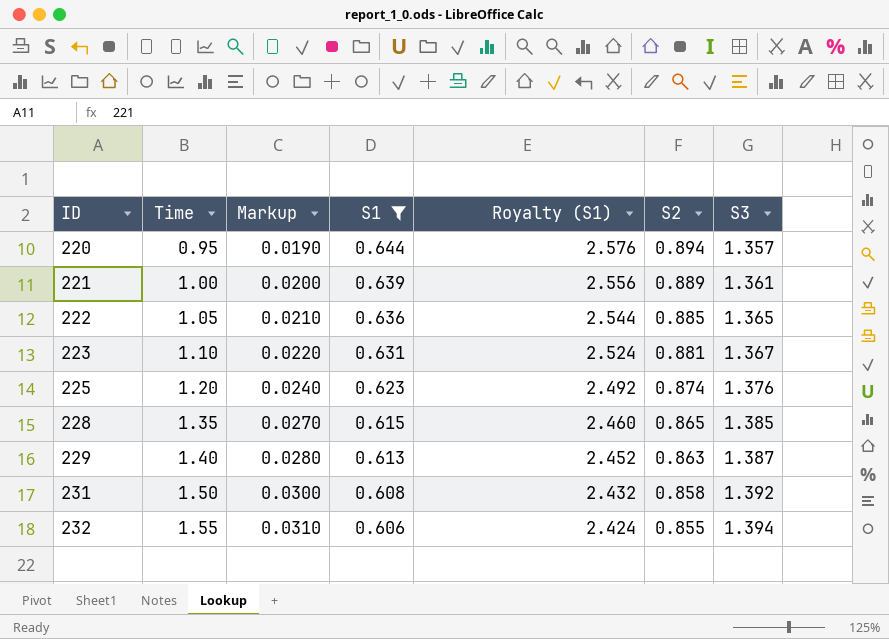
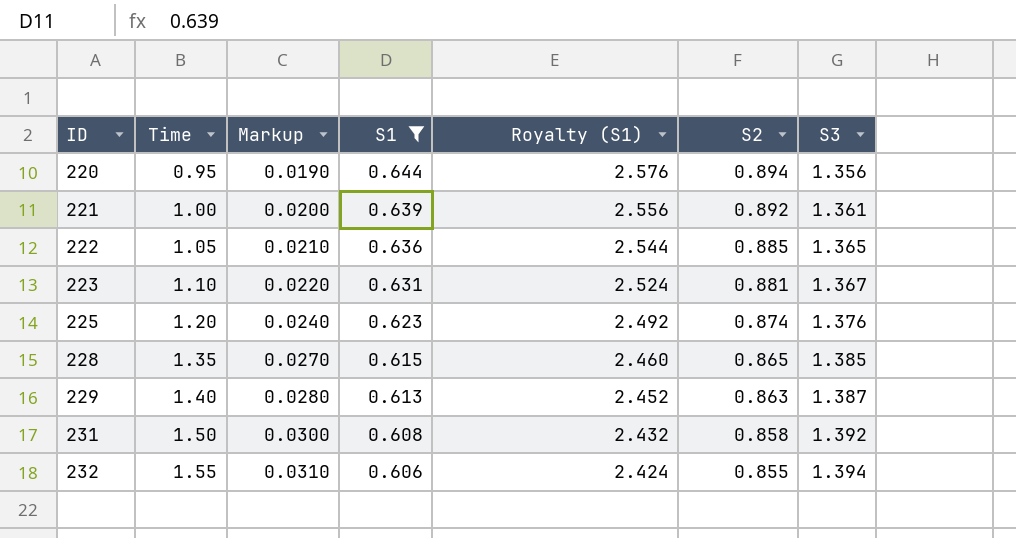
220 | S3: 1.357 -> 1.356
221 | S2: 0.889 -> 0.892

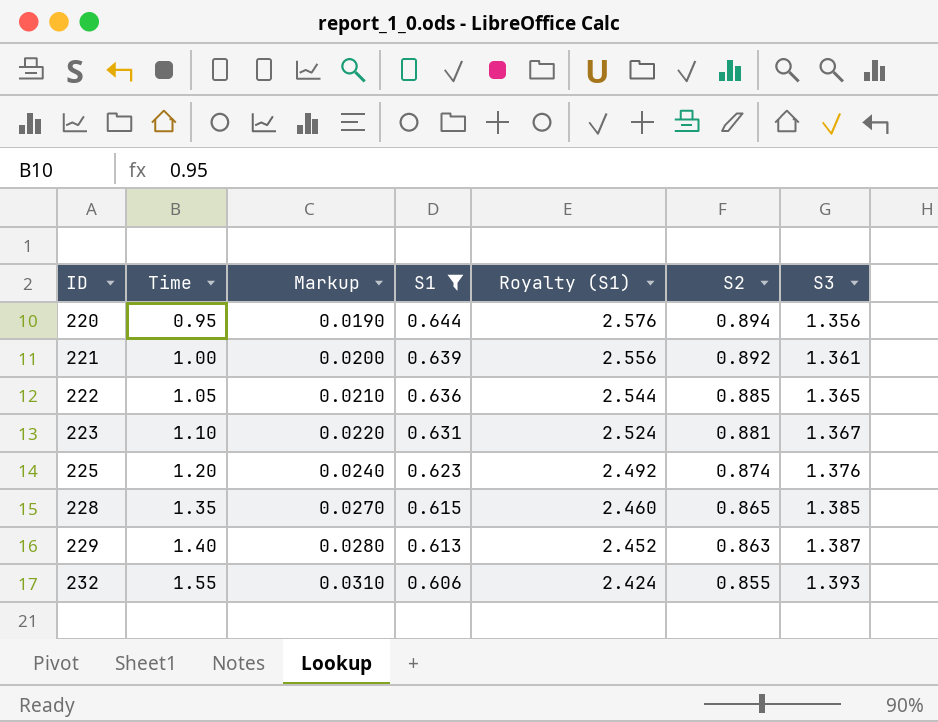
row 231: 1.50 | 0.0300 | 0.608 | 2.432 | 0.858 | 1.392 -> none
232 | S3: 1.394 -> 1.393

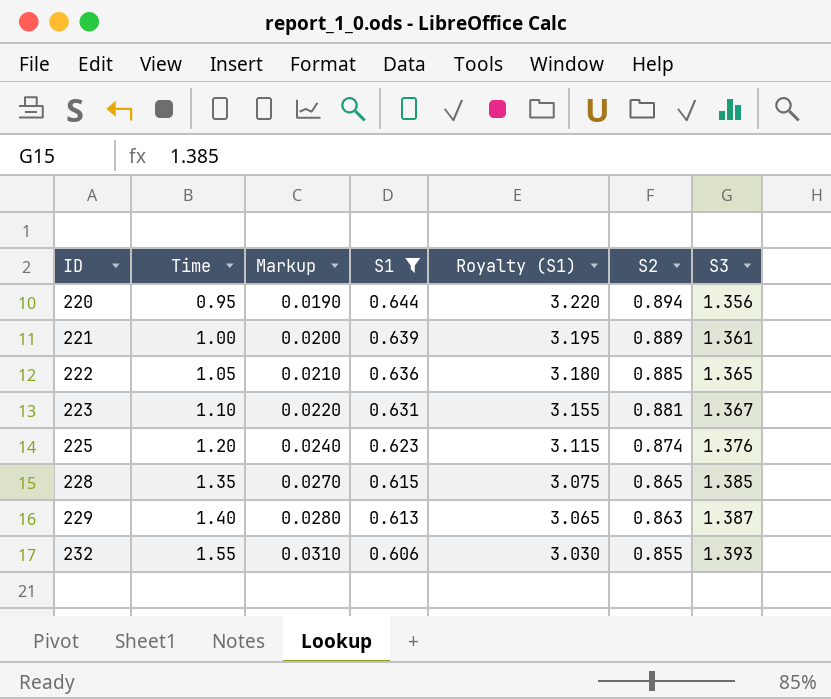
column Royalty (S1) | formula: [S1] * 4 -> [S1] * 5
221 | S2: 0.892 -> 0.889

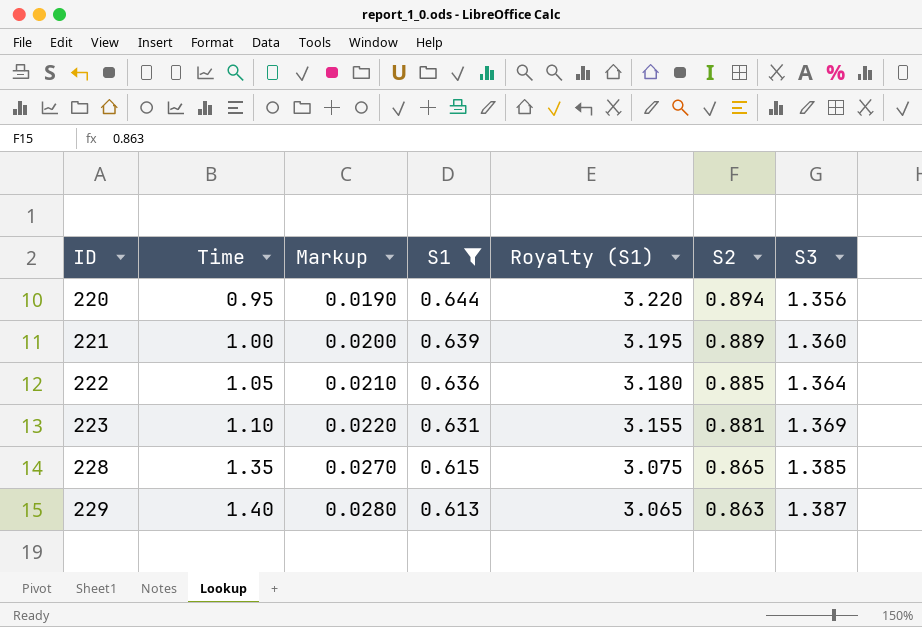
row 225: 1.20 | 0.0240 | 0.623 | 3.115 | 0.874 | 1.376 -> none
row 232: 1.55 | 0.0310 | 0.606 | 3.030 | 0.855 | 1.393 -> none
221 | S3: 1.361 -> 1.360
222 | S3: 1.365 -> 1.364
223 | S3: 1.367 -> 1.369

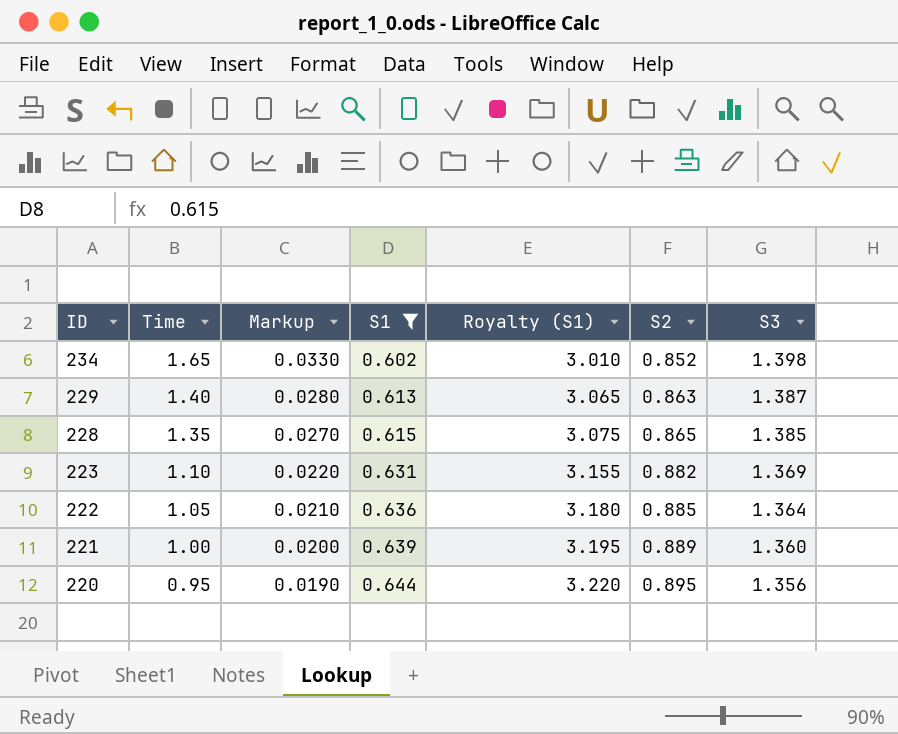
row order: ID ascending -> ID descending
row 234: none -> 1.65 | 0.0330 | 0.602 | 3.010 | 0.852 | 1.398
223 | S2: 0.881 -> 0.882
220 | S2: 0.894 -> 0.895

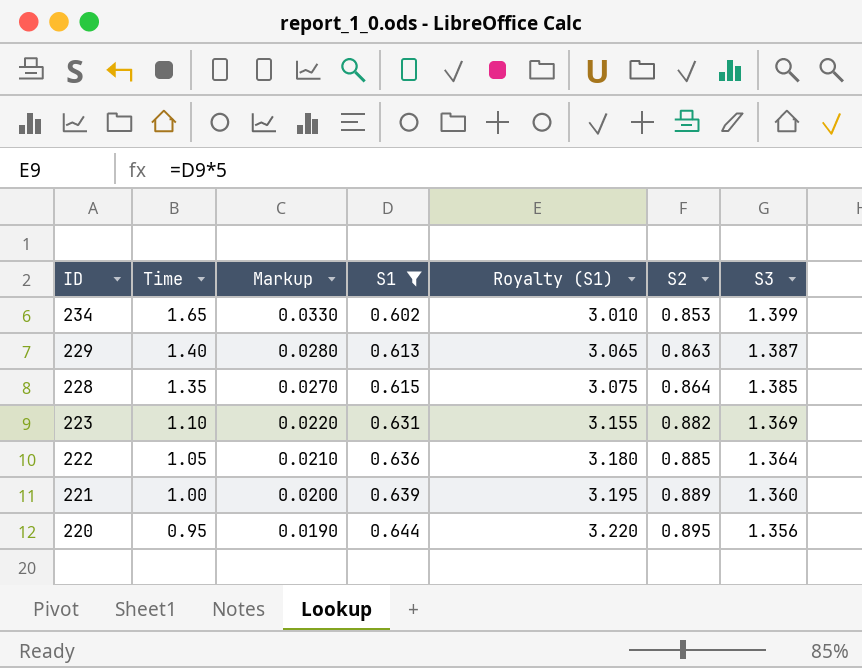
234 | S2: 0.852 -> 0.853
234 | S3: 1.398 -> 1.399
228 | S2: 0.865 -> 0.864

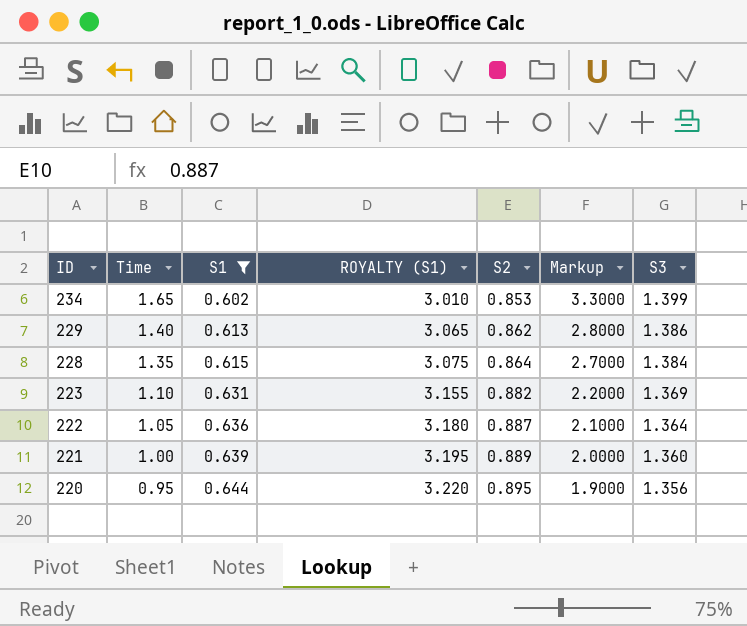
column name: Royalty (S1) -> ROYALTY (S1)
column Markup | formula: [Time] * 0.02 -> [Time] * 2
column Markup | position: 3 -> 6
229 | S2: 0.863 -> 0.862
229 | S3: 1.387 -> 1.386
228 | S3: 1.385 -> 1.384
222 | S2: 0.885 -> 0.887

